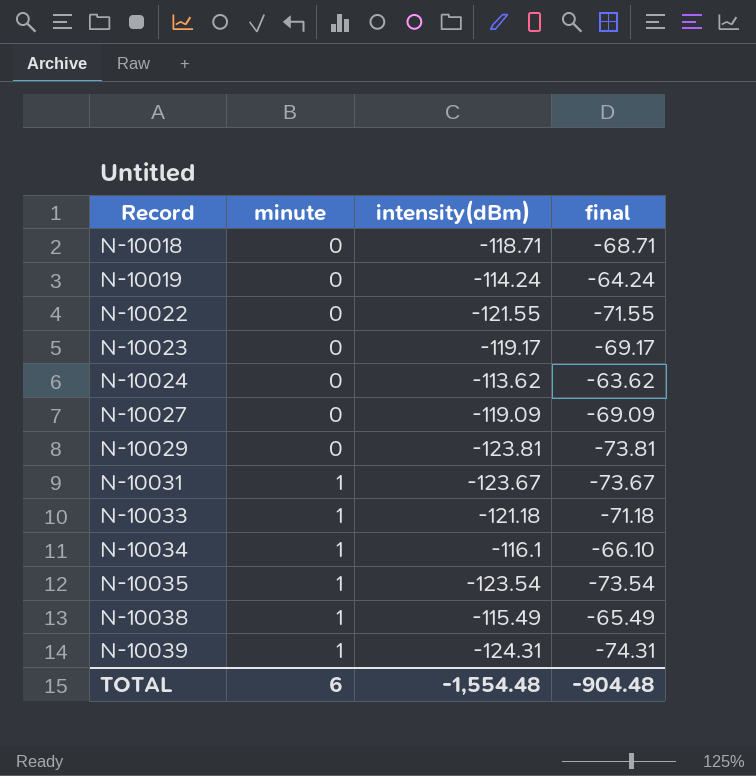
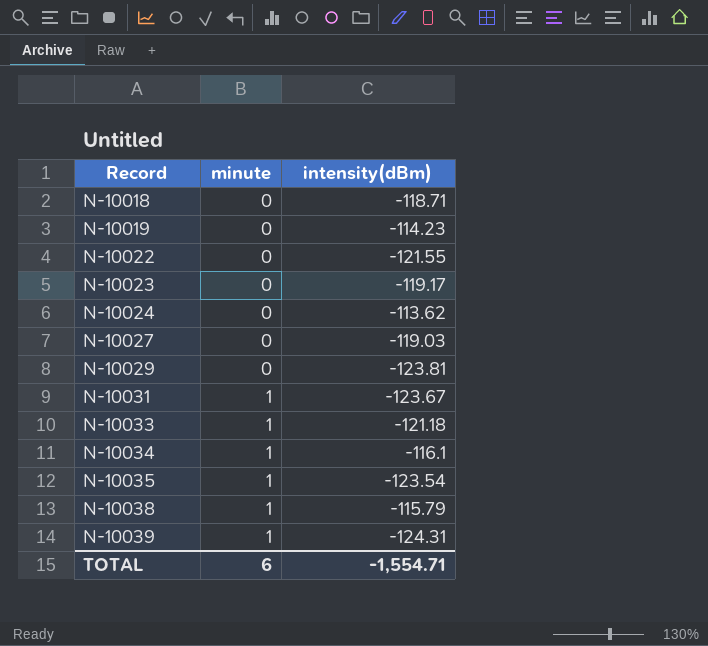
column final | formula: [intensity(dBm)] + 50 -> none
N-10019 | intensity(dBm): -114.24 -> -114.23
N-10027 | intensity(dBm): -119.09 -> -119.03
N-10038 | intensity(dBm): -115.49 -> -115.79
TOTAL | intensity(dBm): -1,554.48 -> -1,554.71

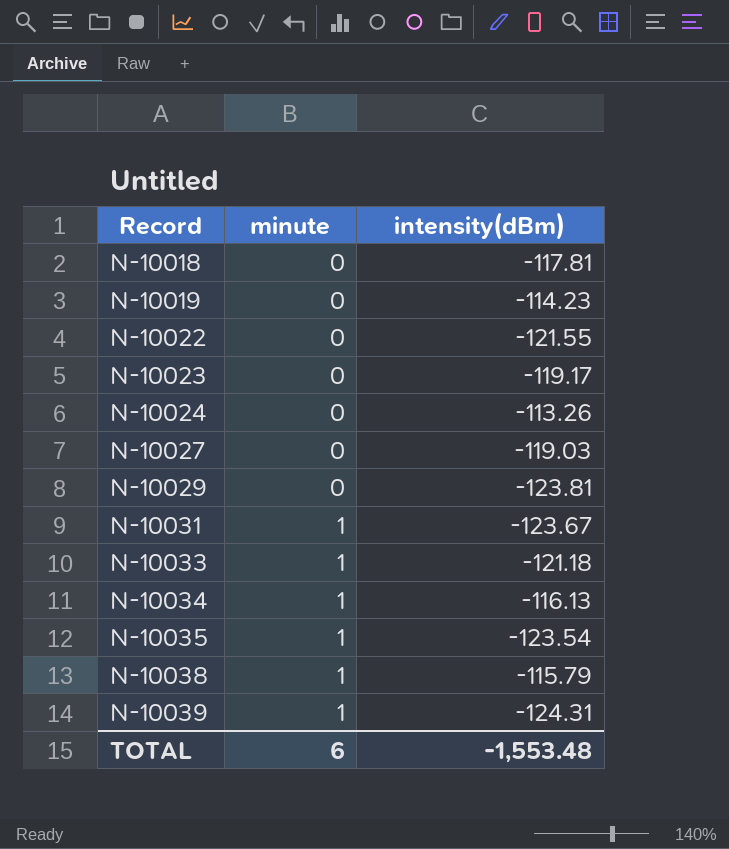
N-10018 | intensity(dBm): -118.71 -> -117.81
N-10024 | intensity(dBm): -113.62 -> -113.26
N-10034 | intensity(dBm): -116.1 -> -116.13
TOTAL | intensity(dBm): -1,554.71 -> -1,553.48

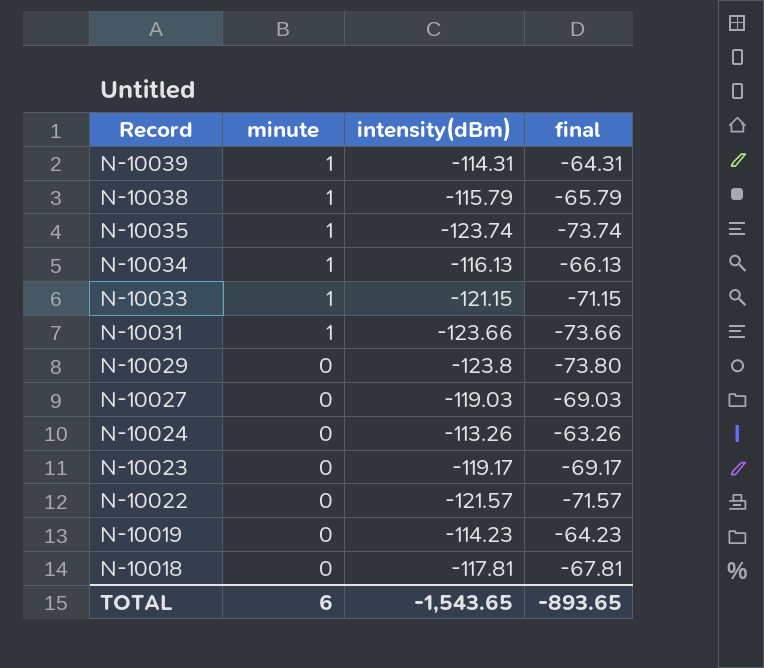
row order: Record ascending -> Record descending
column final | formula: none -> [intensity(dBm)] + 50
N-10039 | intensity(dBm): -124.31 -> -114.31
N-10035 | intensity(dBm): -123.54 -> -123.74
N-10033 | intensity(dBm): -121.18 -> -121.15
N-10031 | intensity(dBm): -123.67 -> -123.66
N-10029 | intensity(dBm): -123.81 -> -123.8
N-10022 | intensity(dBm): -121.55 -> -121.57
TOTAL | intensity(dBm): -1,553.48 -> -1,543.65

